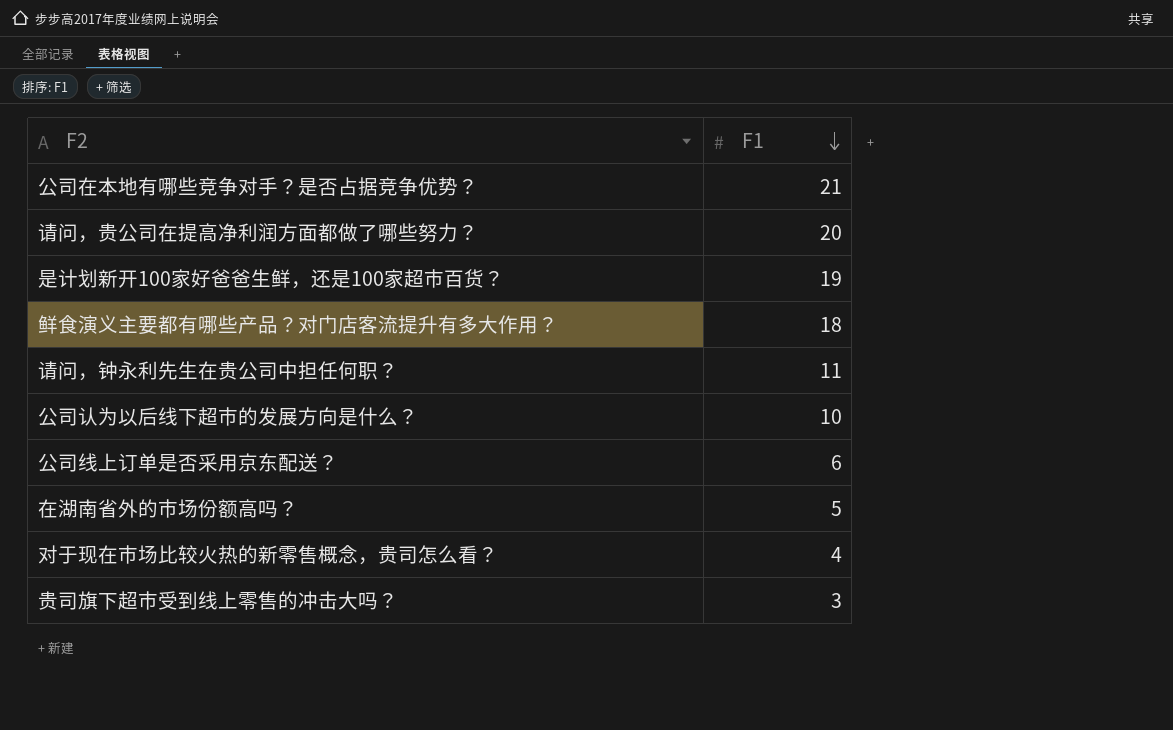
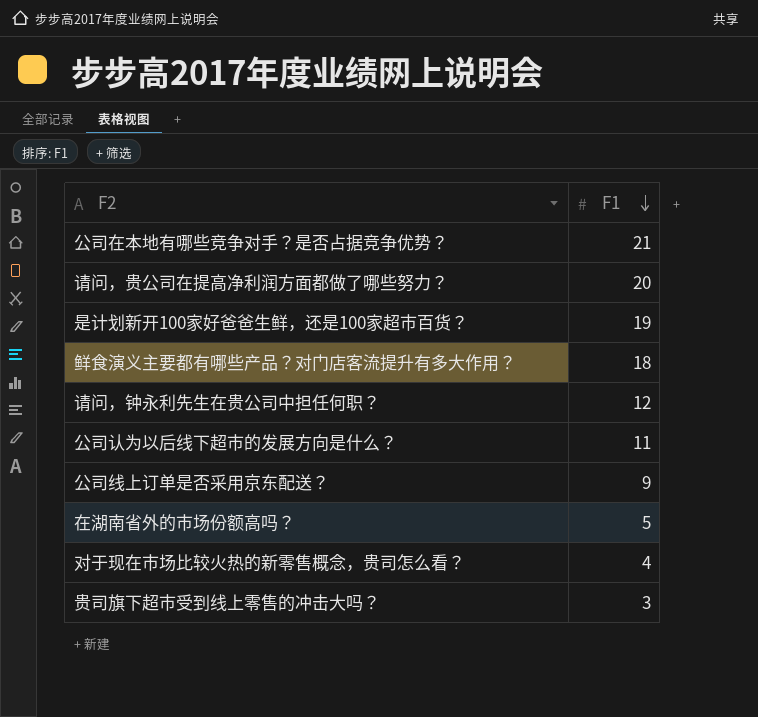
请问，钟永利先生在贵公司中担任何职？ | F1: 11 -> 12
公司认为以后线下超市的发展方向是什么？ | F1: 10 -> 11
公司线上订单是否采用京东配送？ | F1: 6 -> 9

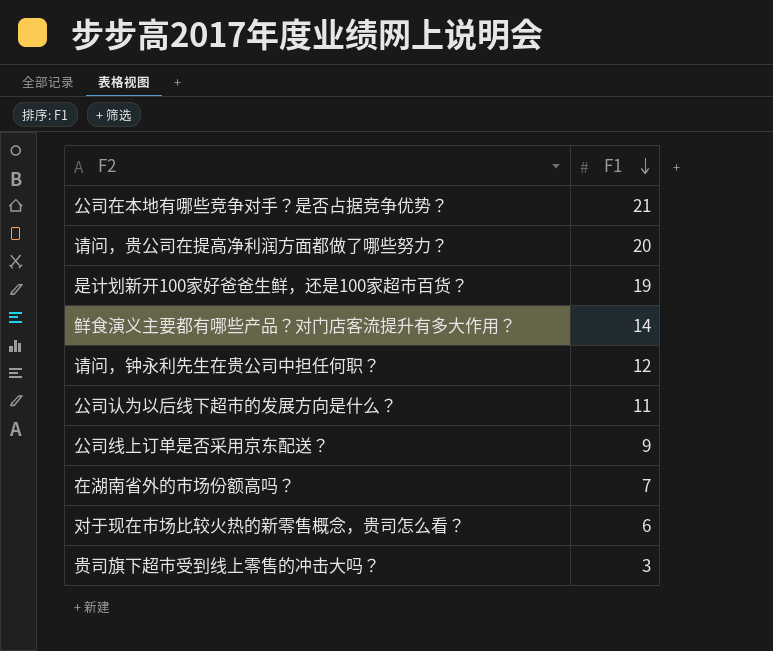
鲜食演义主要都有哪些产品？对门店客流提升有多大作用？ | F1: 18 -> 14
在湖南省外的市场份额高吗？ | F1: 5 -> 7
对于现在市场比较火热的新零售概念，贵司怎么看？ | F1: 4 -> 6

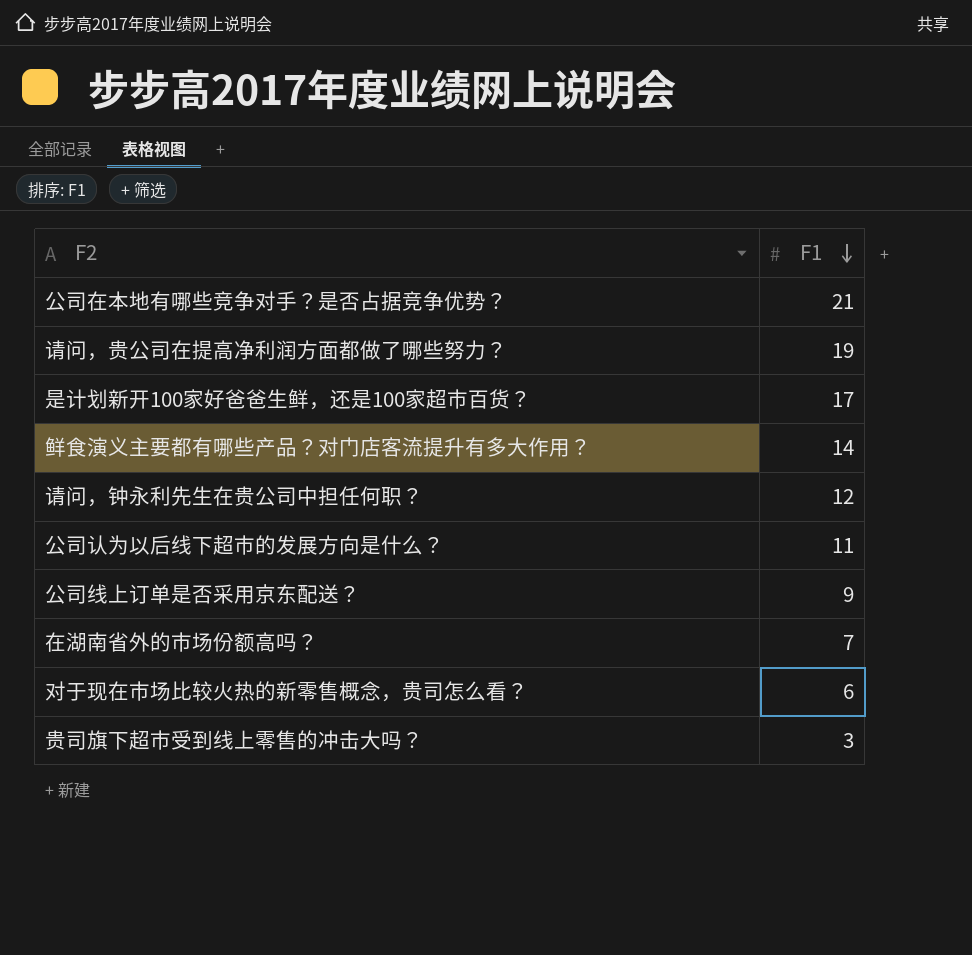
请问，贵公司在提高净利润方面都做了哪些努力？ | F1: 20 -> 19
是计划新开100家好爸爸生鲜，还是100家超市百货？ | F1: 19 -> 17

